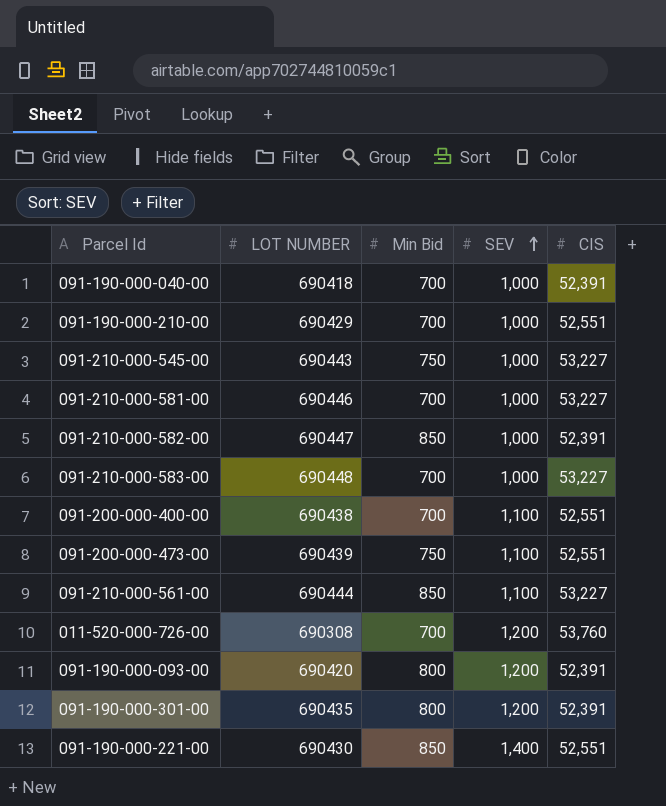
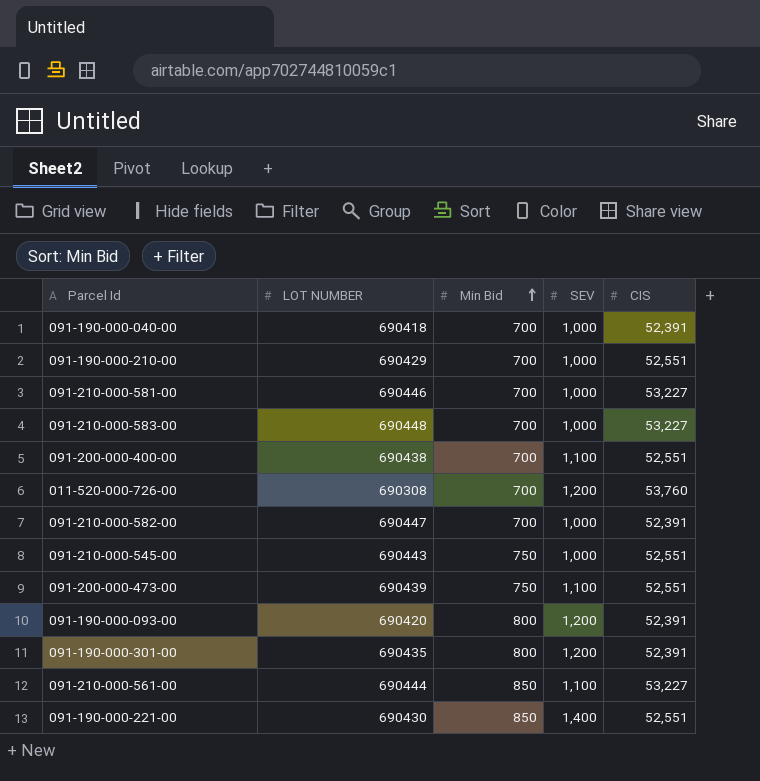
row order: SEV ascending -> Min Bid ascending
091-210-000-582-00 | Min Bid: 850 -> 700
091-210-000-545-00 | CIS: 53,227 -> 52,551

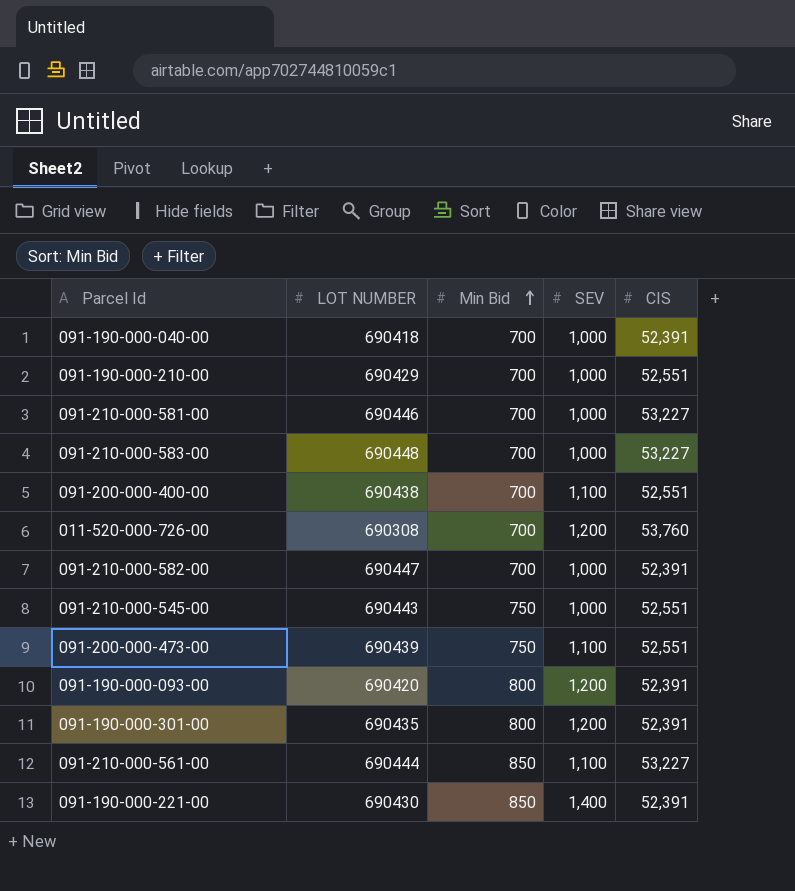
091-190-000-221-00 | CIS: 52,551 -> 52,391

